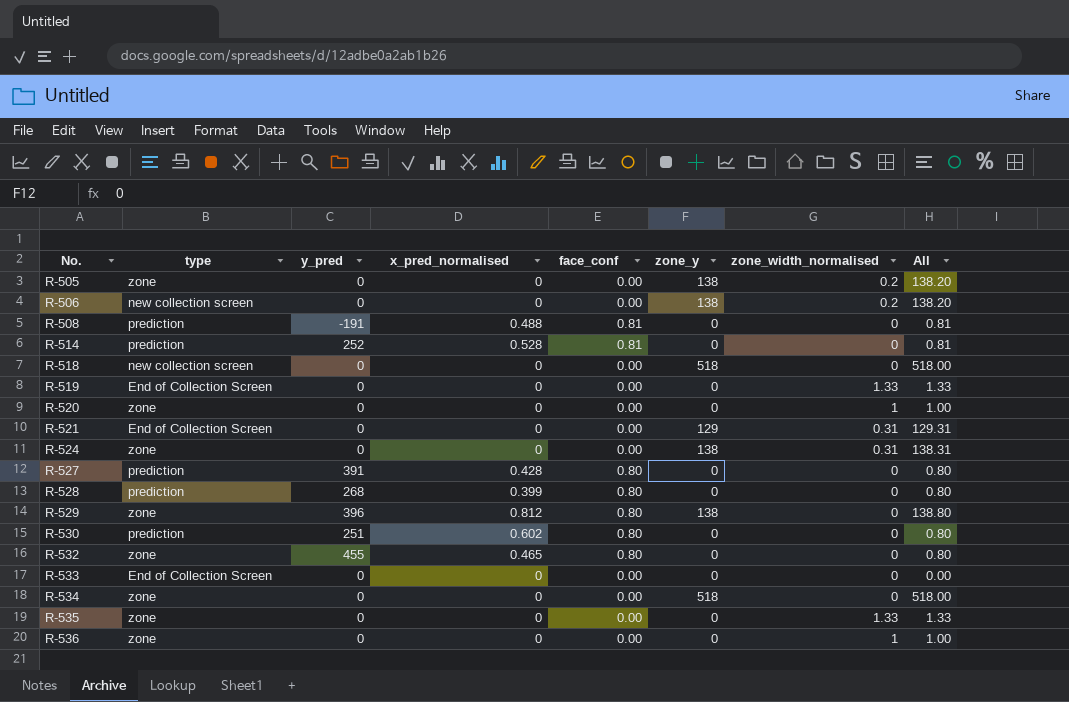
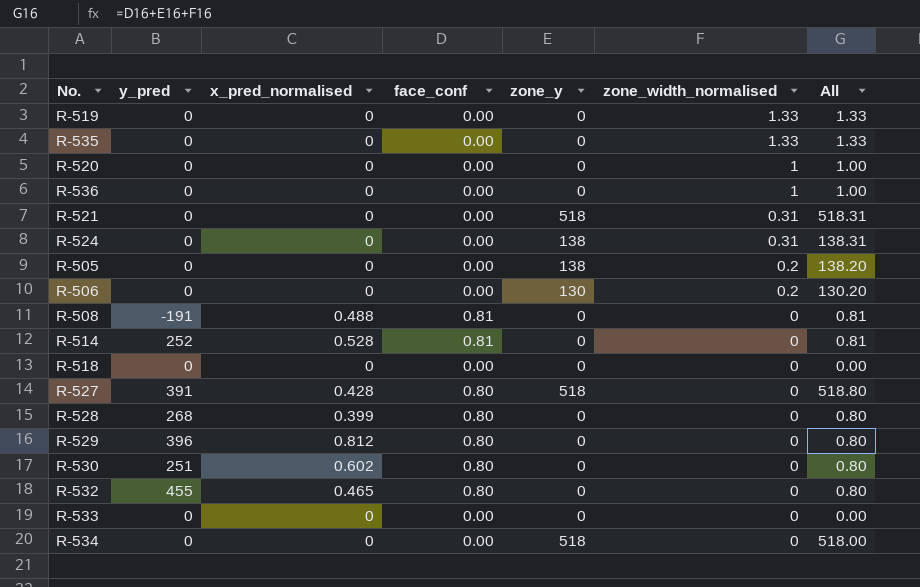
row order: No. ascending -> zone_width_normalised descending
column type | position: 2 -> none
R-521 | zone_y: 129 -> 518
R-521 | All: 129.31 -> 518.31
R-506 | zone_y: 138 -> 130
R-506 | All: 138.20 -> 130.20
R-518 | zone_y: 518 -> 0
R-518 | All: 518.00 -> 0.00
R-527 | zone_y: 0 -> 518
R-527 | All: 0.80 -> 518.80
R-529 | zone_y: 138 -> 0
R-529 | All: 138.80 -> 0.80

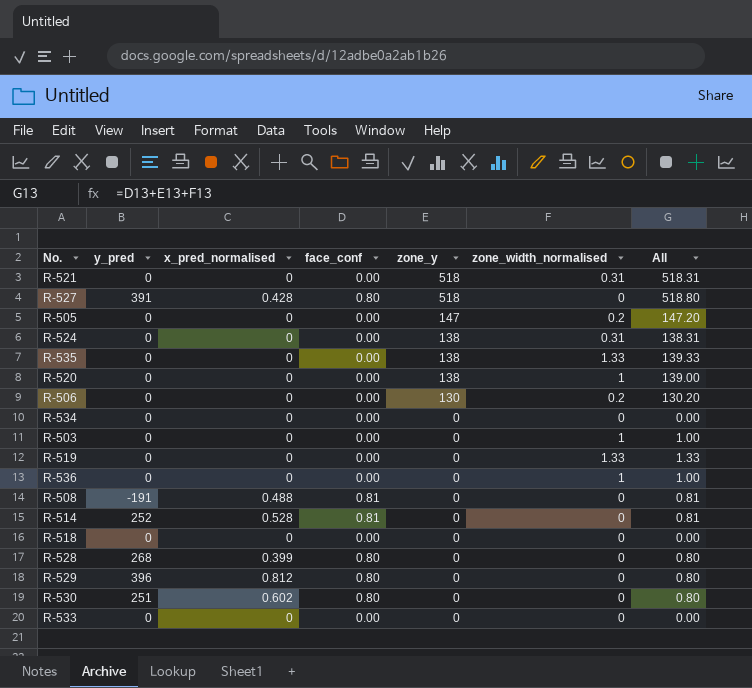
row order: zone_width_normalised descending -> zone_y descending
row R-532: 455 | 0.465 | 0.80 | 0 | 0 | 0.80 -> none
R-505 | zone_y: 138 -> 147
R-505 | All: 138.20 -> 147.20
R-535 | zone_y: 0 -> 138
R-535 | All: 1.33 -> 139.33
R-520 | zone_y: 0 -> 138
R-520 | All: 1.00 -> 139.00
R-534 | zone_y: 518 -> 0
R-534 | All: 518.00 -> 0.00
row R-503: none -> 0 | 0 | 0.00 | 0 | 1 | 1.00

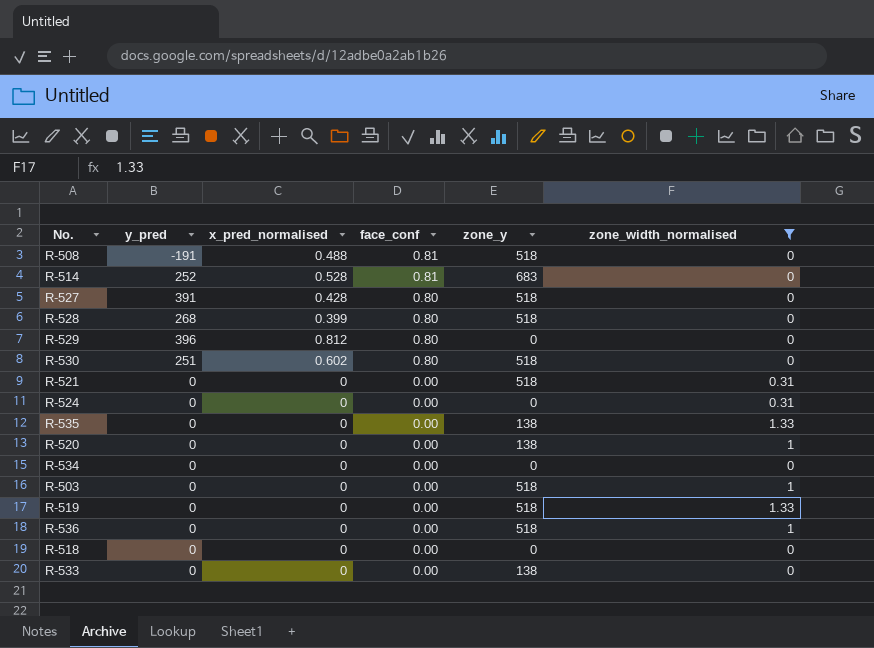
filter: none -> zone_width_normalised != 0.2
row order: zone_y descending -> face_conf descending
column All | formula: [face_conf] + [zone_y] + [zone_width_normalised] -> none
R-508 | zone_y: 0 -> 518
R-514 | zone_y: 0 -> 683
R-528 | zone_y: 0 -> 518
R-530 | zone_y: 0 -> 518
R-524 | zone_y: 138 -> 0
R-503 | zone_y: 0 -> 518
R-519 | zone_y: 0 -> 518
R-536 | zone_y: 0 -> 518
R-533 | zone_y: 0 -> 138

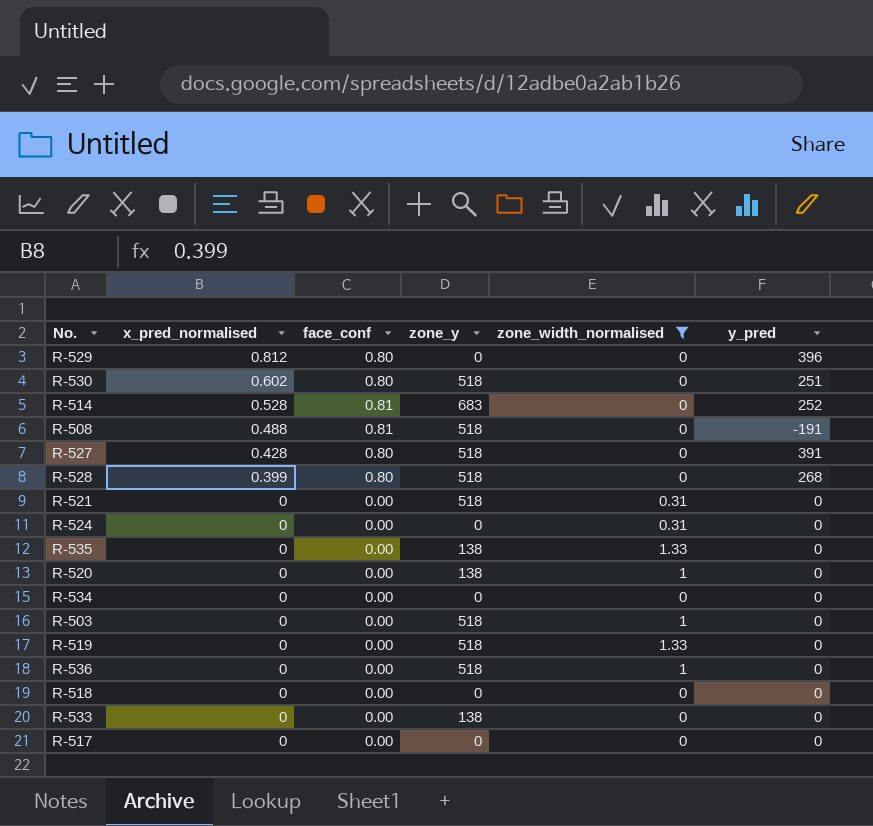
row order: face_conf descending -> x_pred_normalised descending
column y_pred | position: 2 -> 6
row R-517: none -> 0 | 0.00 | 0 | 0 | 0

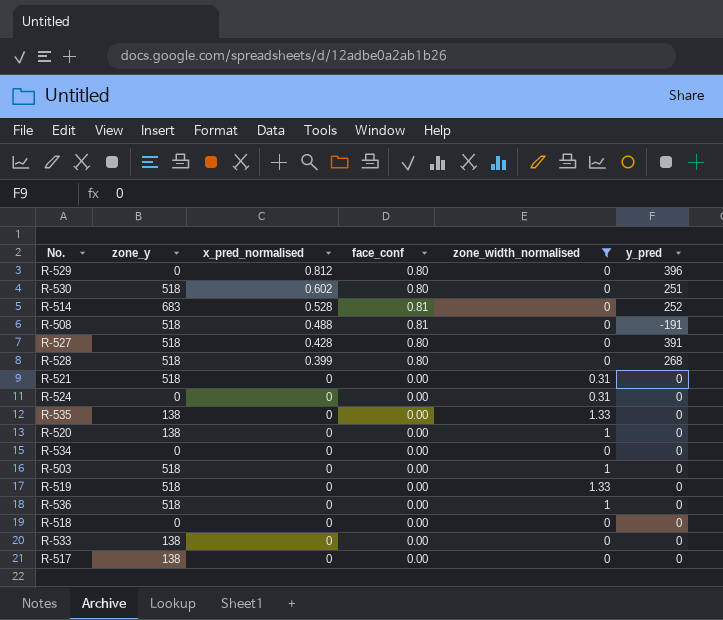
column zone_y | position: 4 -> 2
R-517 | zone_y: 0 -> 138

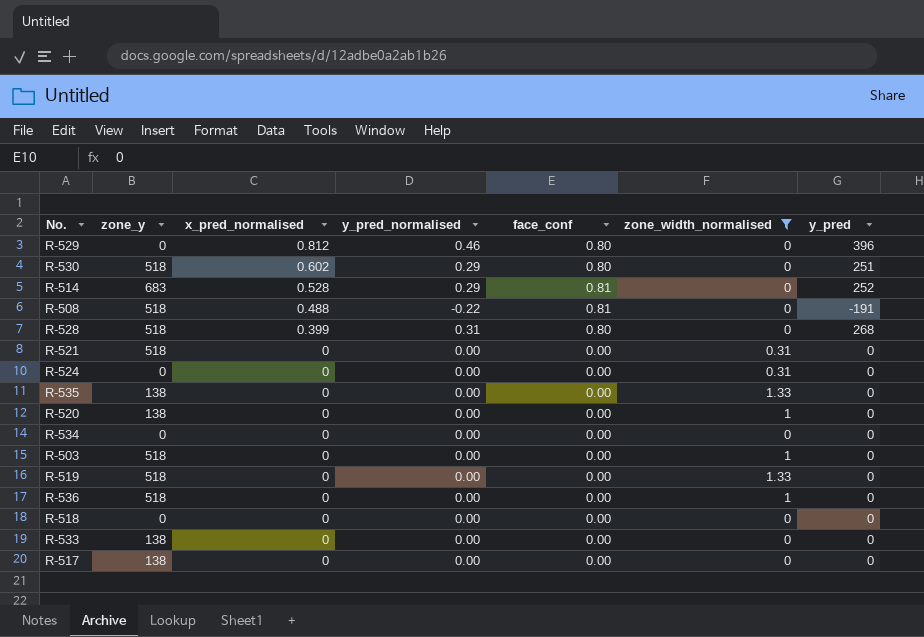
column y_pred_normalised | position: none -> 4
row R-527: 518 | 0.428 | 0.80 | 0 | 391 -> none

